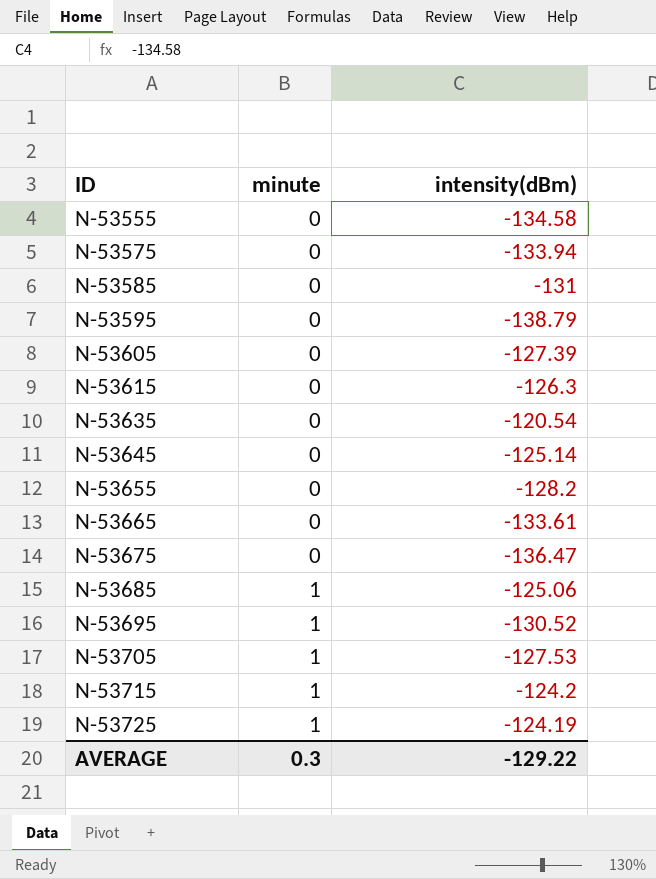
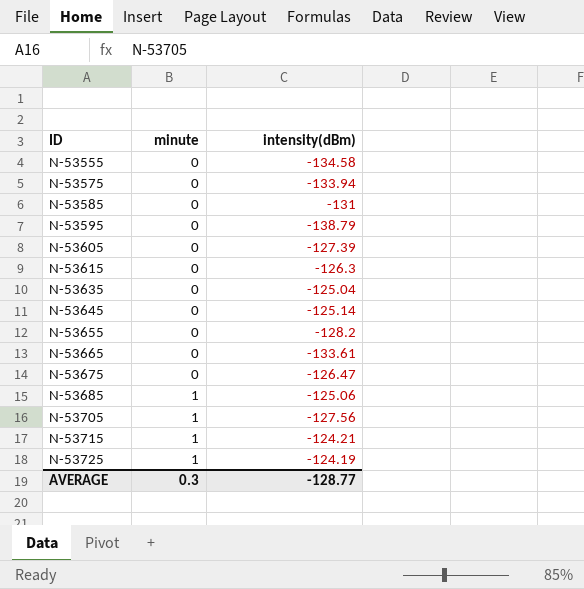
row N-53695: 1 | -130.52 -> none
N-53635 | intensity(dBm): -120.54 -> -125.04
N-53675 | intensity(dBm): -136.47 -> -126.47
N-53705 | intensity(dBm): -127.53 -> -127.56
N-53715 | intensity(dBm): -124.2 -> -124.21
AVERAGE | intensity(dBm): -129.22 -> -128.77

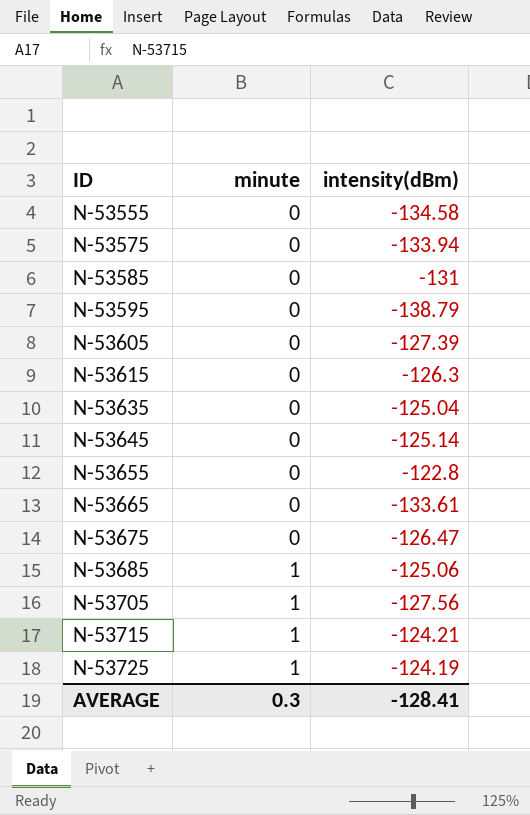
N-53655 | intensity(dBm): -128.2 -> -122.8
AVERAGE | intensity(dBm): -128.77 -> -128.41

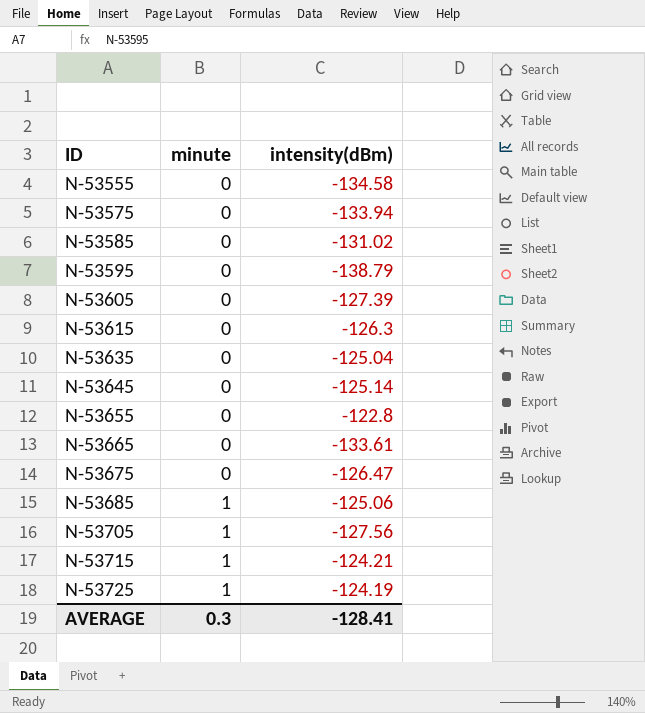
N-53585 | intensity(dBm): -131 -> -131.02

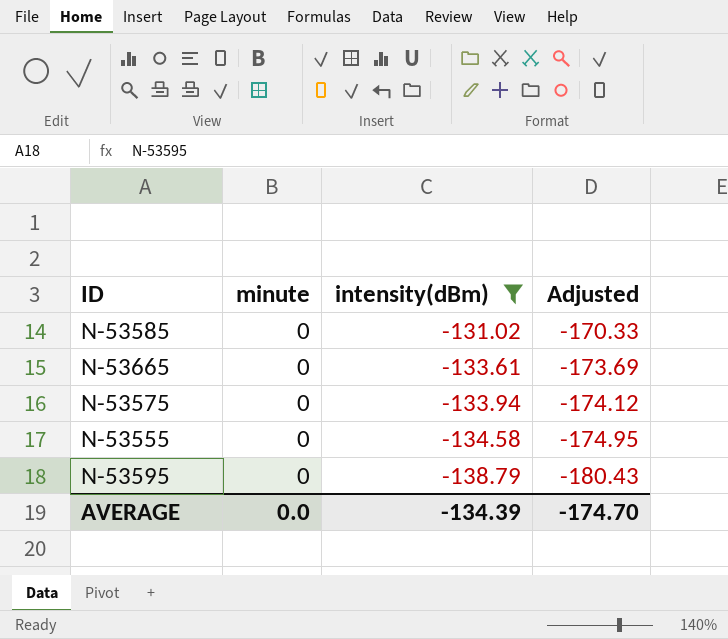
filter: none -> intensity(dBm) <= -131.02
row order: ID ascending -> intensity(dBm) descending
column Adjusted | formula: none -> [intensity(dBm)] * 1.3
AVERAGE | minute: 0.3 -> 0.0
AVERAGE | intensity(dBm): -128.41 -> -134.39

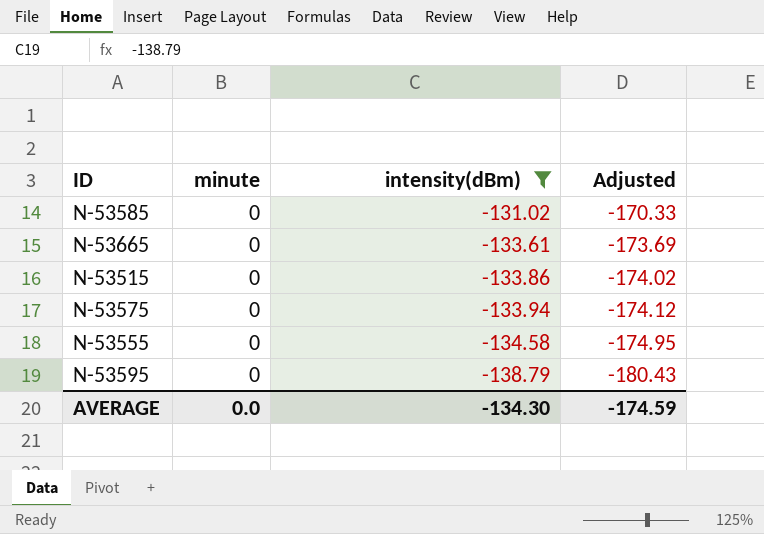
row N-53515: none -> 0 | -133.86 | -174.02
AVERAGE | intensity(dBm): -134.39 -> -134.30
AVERAGE | Adjusted: -174.70 -> -174.59

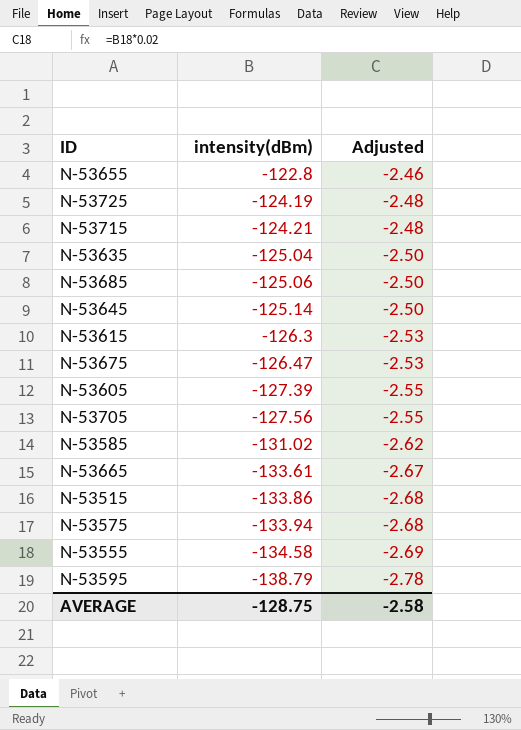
filter: intensity(dBm) <= -131.02 -> none
column minute | position: 2 -> none
column Adjusted | formula: [intensity(dBm)] * 1.3 -> [intensity(dBm)] * 0.02
AVERAGE | intensity(dBm): -134.30 -> -128.75
AVERAGE | Adjusted: -174.59 -> -2.58

